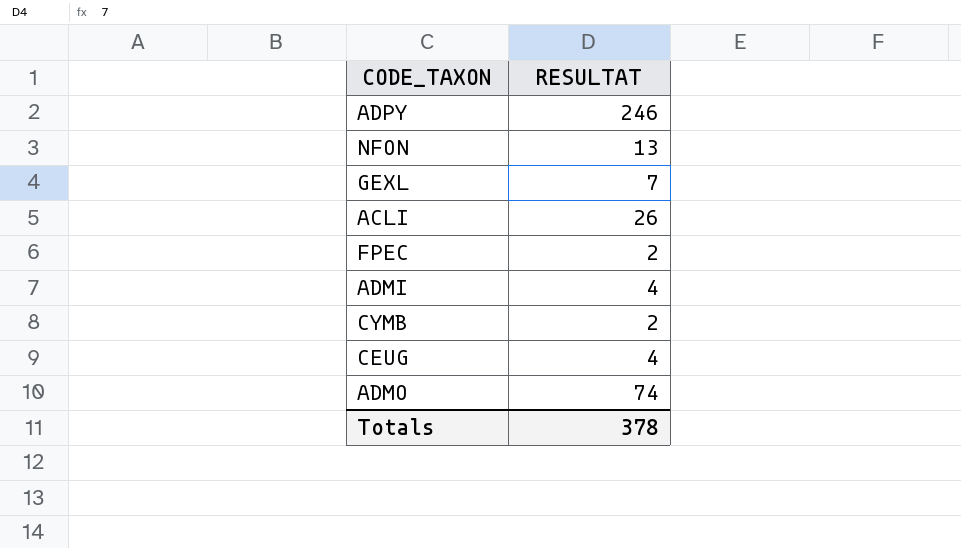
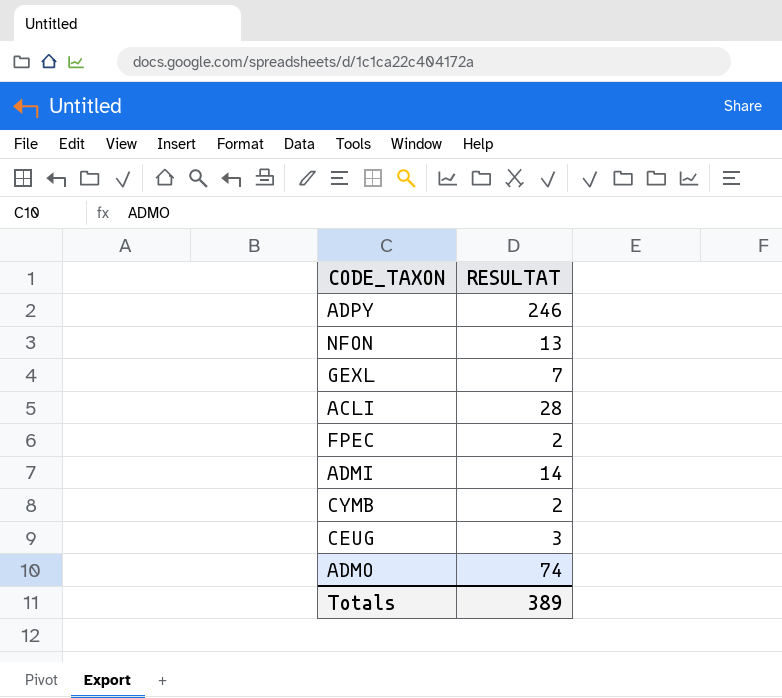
ACLI | RESULTAT: 26 -> 28
ADMI | RESULTAT: 4 -> 14
CEUG | RESULTAT: 4 -> 3
Totals | RESULTAT: 378 -> 389

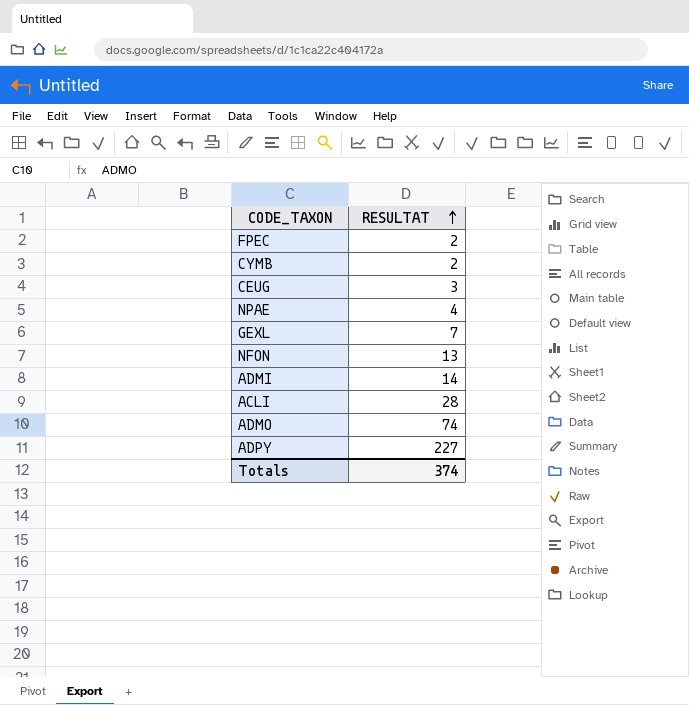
row order: none -> RESULTAT ascending
row NPAE: none -> 4
ADPY | RESULTAT: 246 -> 227
Totals | RESULTAT: 389 -> 374

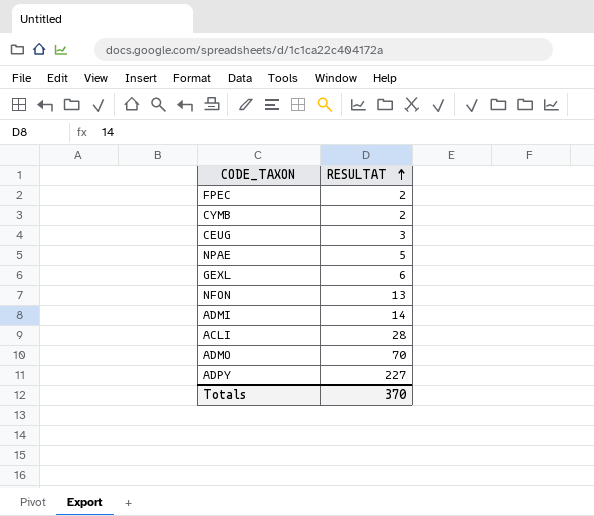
NPAE | RESULTAT: 4 -> 5
GEXL | RESULTAT: 7 -> 6
ADMO | RESULTAT: 74 -> 70
Totals | RESULTAT: 374 -> 370

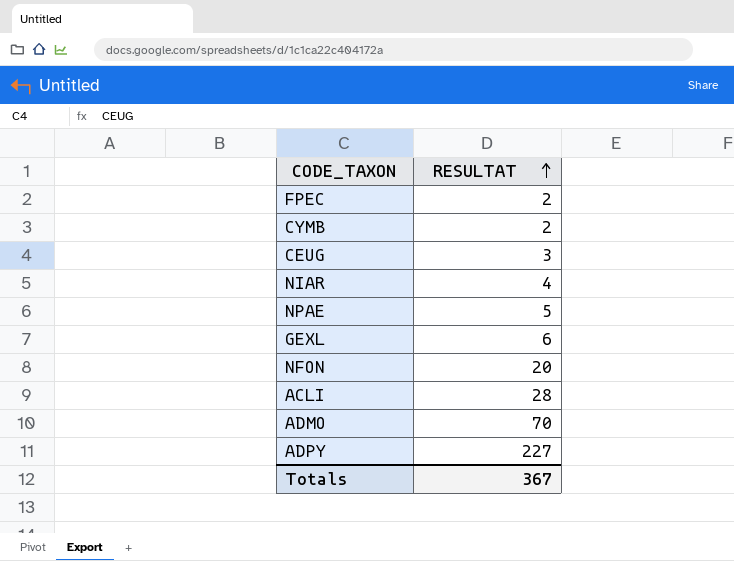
row ADMI: 14 -> none
row NIAR: none -> 4
NFON | RESULTAT: 13 -> 20
Totals | RESULTAT: 370 -> 367

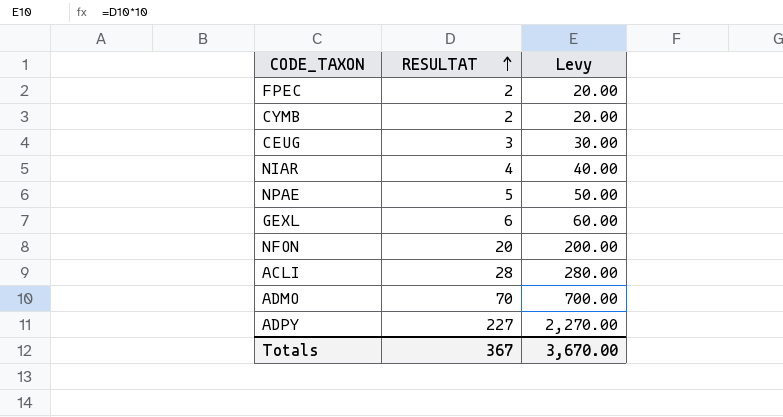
column Levy | formula: none -> [RESULTAT] * 10

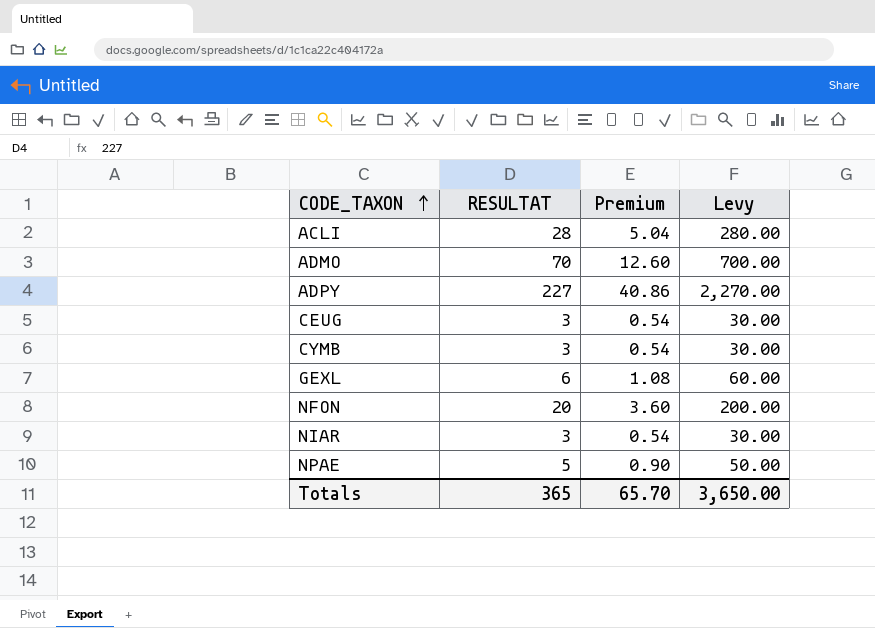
row order: RESULTAT ascending -> CODE_TAXON ascending
column Premium | formula: none -> [RESULTAT] * 0.18
row FPEC: 2 | 20.00 -> none
CYMB | RESULTAT: 2 -> 3
CYMB | Levy: 20.00 -> 30.00
NIAR | RESULTAT: 4 -> 3
NIAR | Levy: 40.00 -> 30.00
Totals | RESULTAT: 367 -> 365
Totals | Levy: 3,670.00 -> 3,650.00

